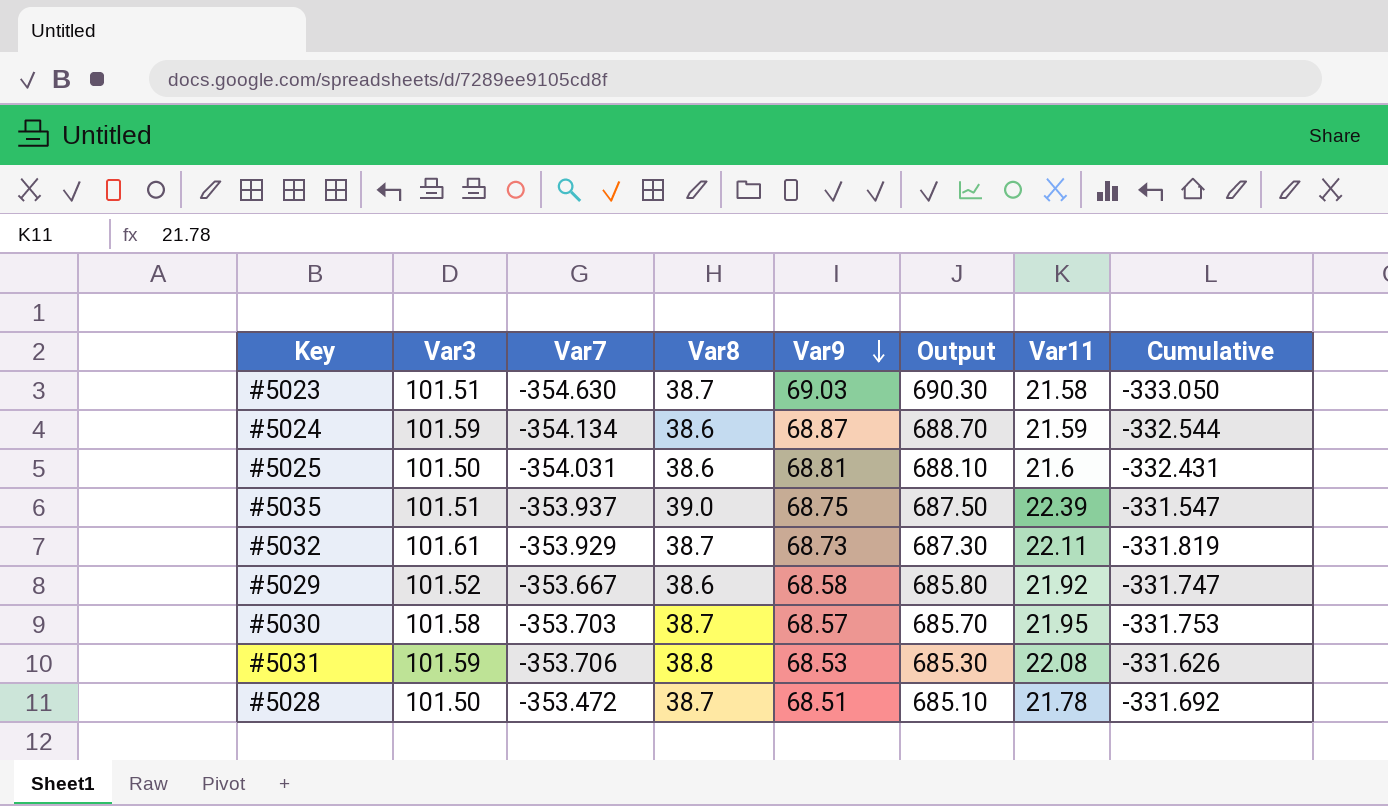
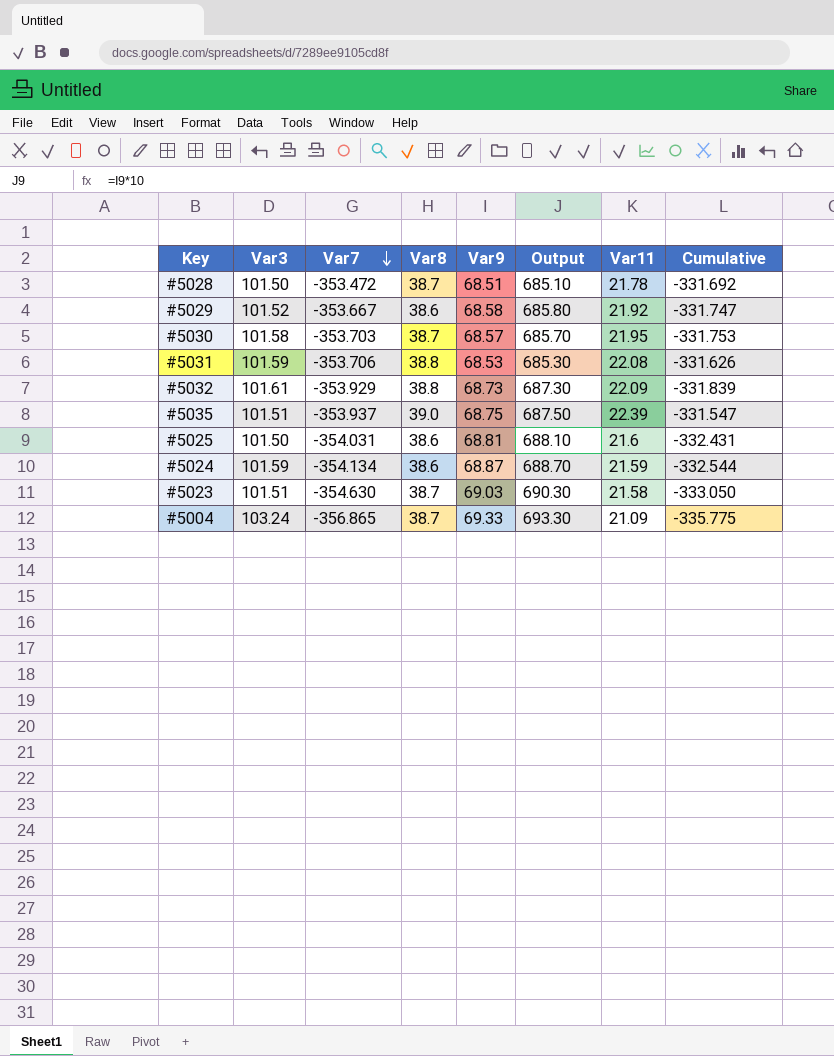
row order: Var9 descending -> Var7 descending
#5032 | Var8: 38.7 -> 38.8
#5032 | Var11: 22.11 -> 22.09
#5032 | Cumulative: -331.819 -> -331.839
row #5004: none -> 103.24 | -356.865 | 38.7 | 69.33 | 693.30 | 21.09 | -335.775

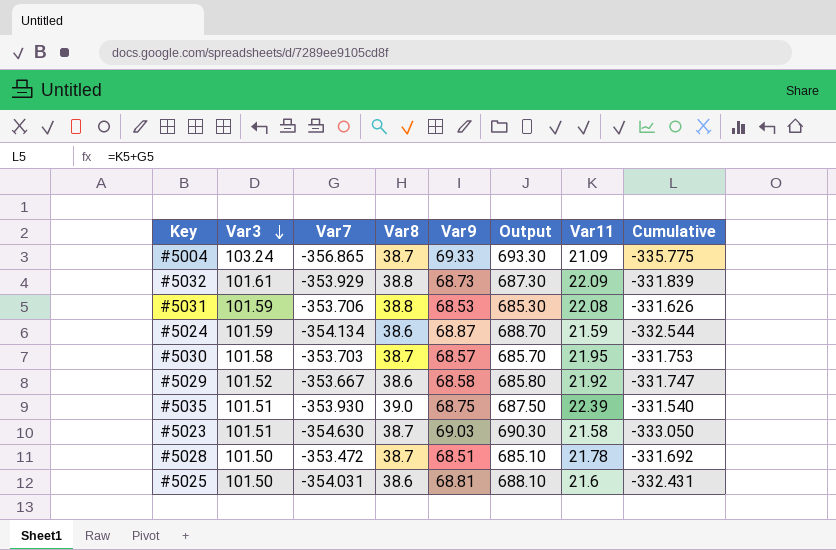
row order: Var7 descending -> Var3 descending
#5035 | Var7: -353.937 -> -353.930
#5035 | Cumulative: -331.547 -> -331.540

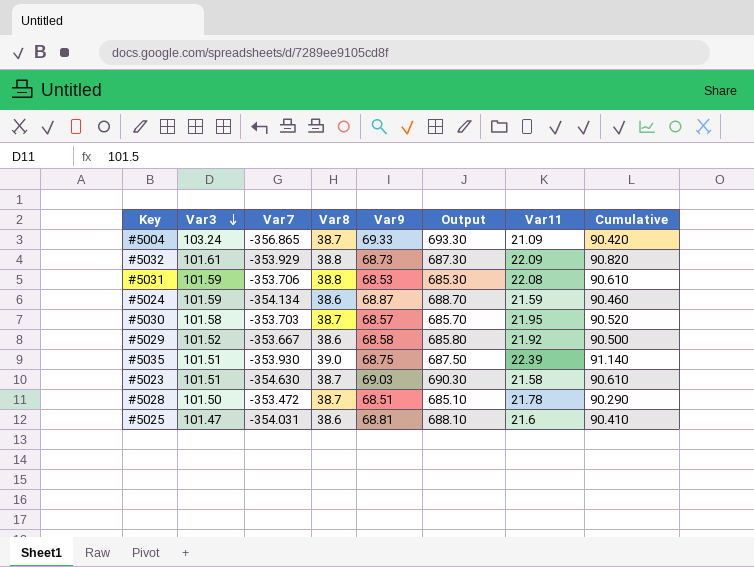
column Cumulative | formula: [Var7] + [Var11] -> [Var9] + [Var11]
#5025 | Var3: 101.50 -> 101.47

